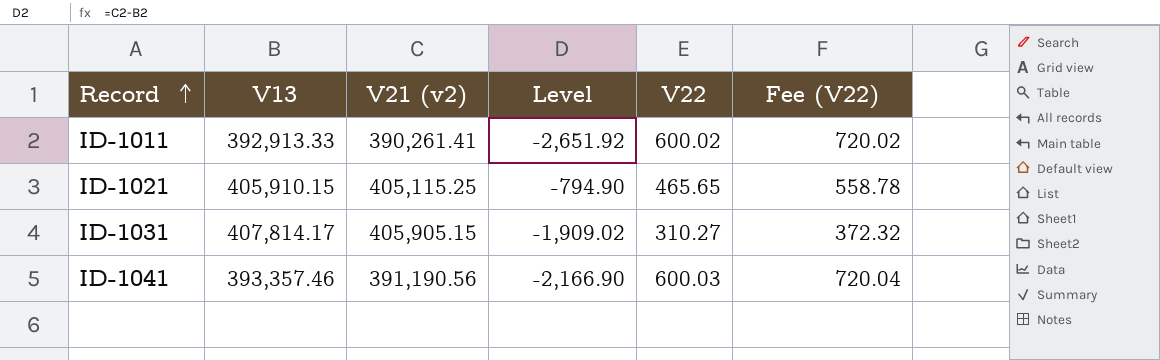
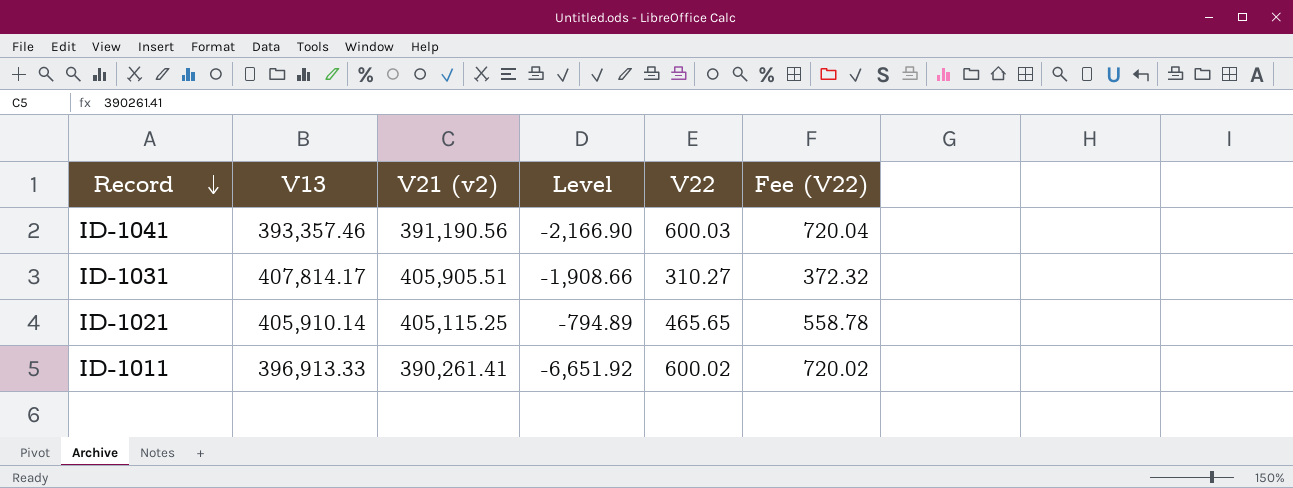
row order: Record ascending -> Record descending
ID-1031 | V21 (v2): 405,905.15 -> 405,905.51
ID-1031 | Level: -1,909.02 -> -1,908.66
ID-1021 | V13: 405,910.15 -> 405,910.14
ID-1021 | Level: -794.90 -> -794.89
ID-1011 | V13: 392,913.33 -> 396,913.33
ID-1011 | Level: -2,651.92 -> -6,651.92

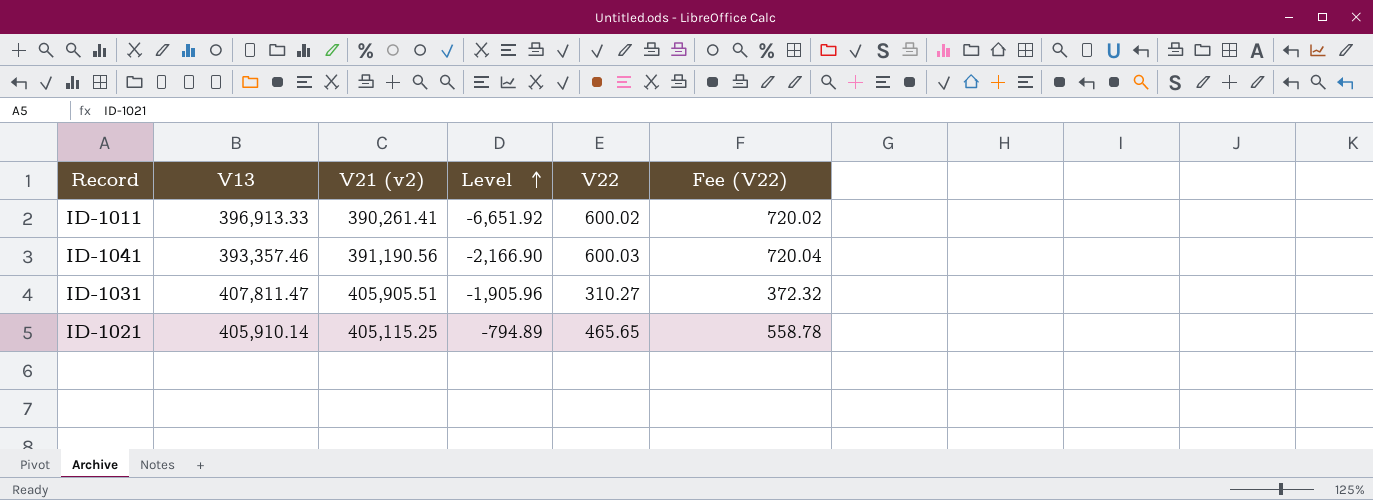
row order: Record descending -> Level ascending
ID-1031 | V13: 407,814.17 -> 407,811.47
ID-1031 | Level: -1,908.66 -> -1,905.96

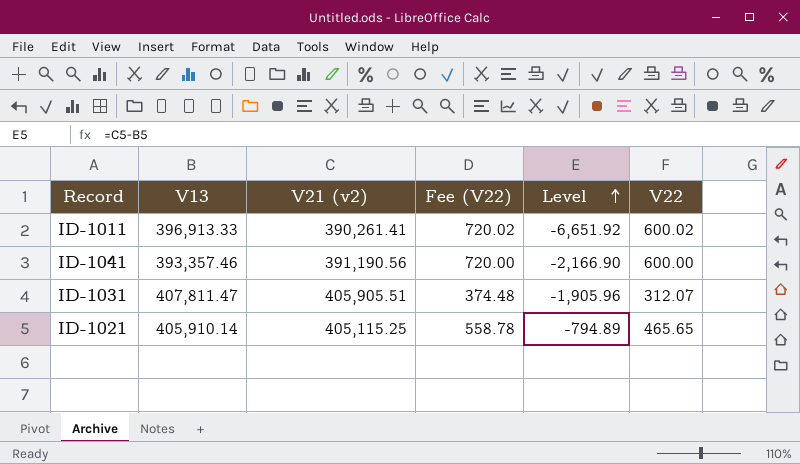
column Fee (V22) | position: 6 -> 4
ID-1041 | Fee (V22): 720.04 -> 720.00
ID-1041 | V22: 600.03 -> 600.00
ID-1031 | Fee (V22): 372.32 -> 374.48
ID-1031 | V22: 310.27 -> 312.07

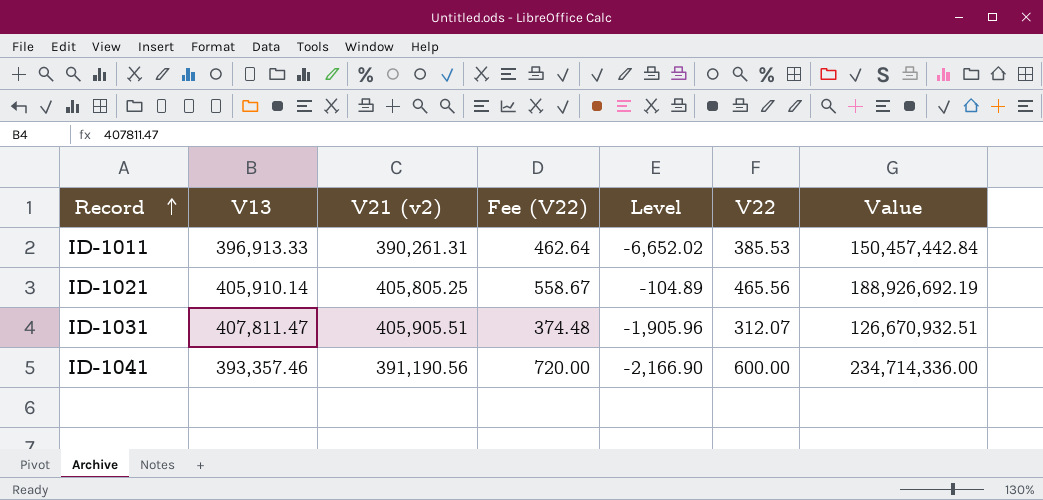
row order: Level ascending -> Record ascending
column Value | formula: none -> [V21 (v2)] * [V22]
ID-1011 | V21 (v2): 390,261.41 -> 390,261.31
ID-1011 | Fee (V22): 720.02 -> 462.64
ID-1011 | Level: -6,651.92 -> -6,652.02
ID-1011 | V22: 600.02 -> 385.53
ID-1021 | V21 (v2): 405,115.25 -> 405,805.25
ID-1021 | Fee (V22): 558.78 -> 558.67
ID-1021 | Level: -794.89 -> -104.89
ID-1021 | V22: 465.65 -> 465.56

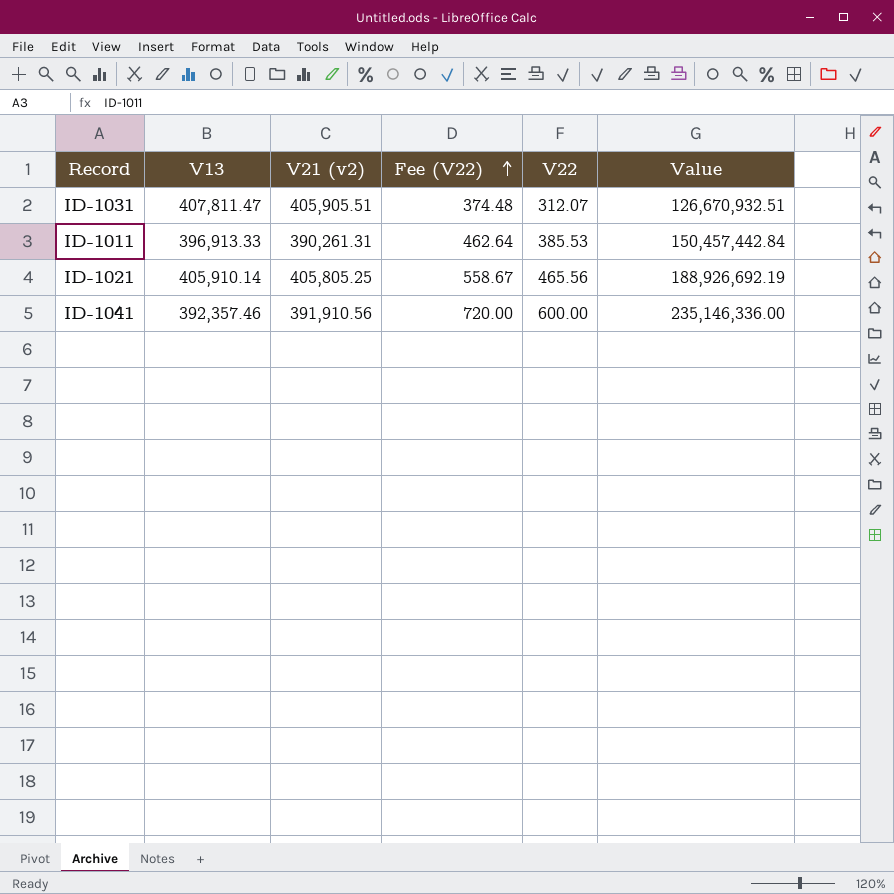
row order: Record ascending -> Fee (V22) ascending
column Level | formula: [V21 (v2)] - [V13] -> none
ID-1041 | V13: 393,357.46 -> 392,357.46
ID-1041 | V21 (v2): 391,190.56 -> 391,910.56
ID-1041 | Value: 234,714,336.00 -> 235,146,336.00

